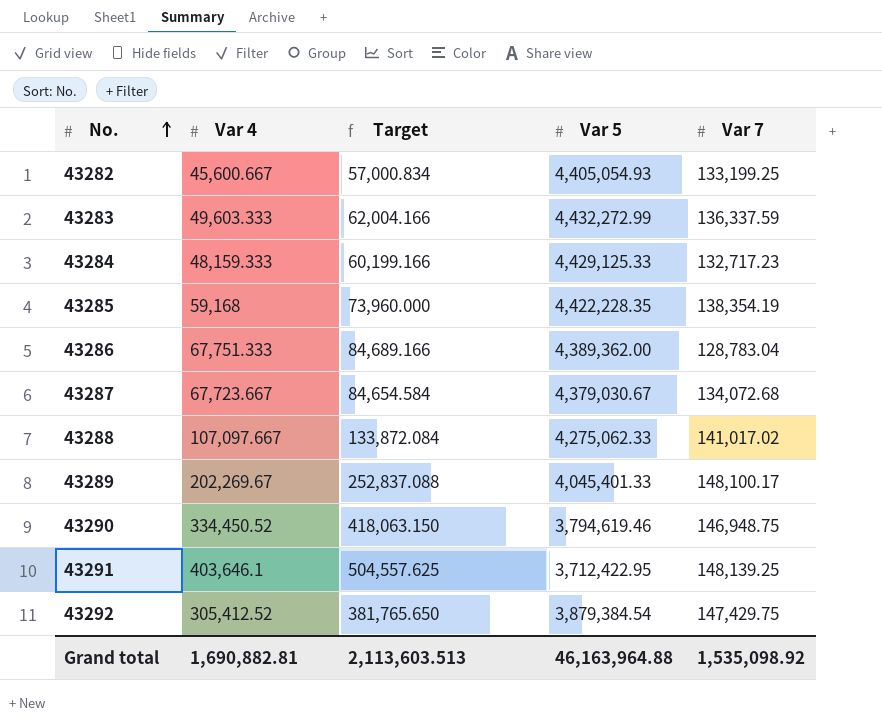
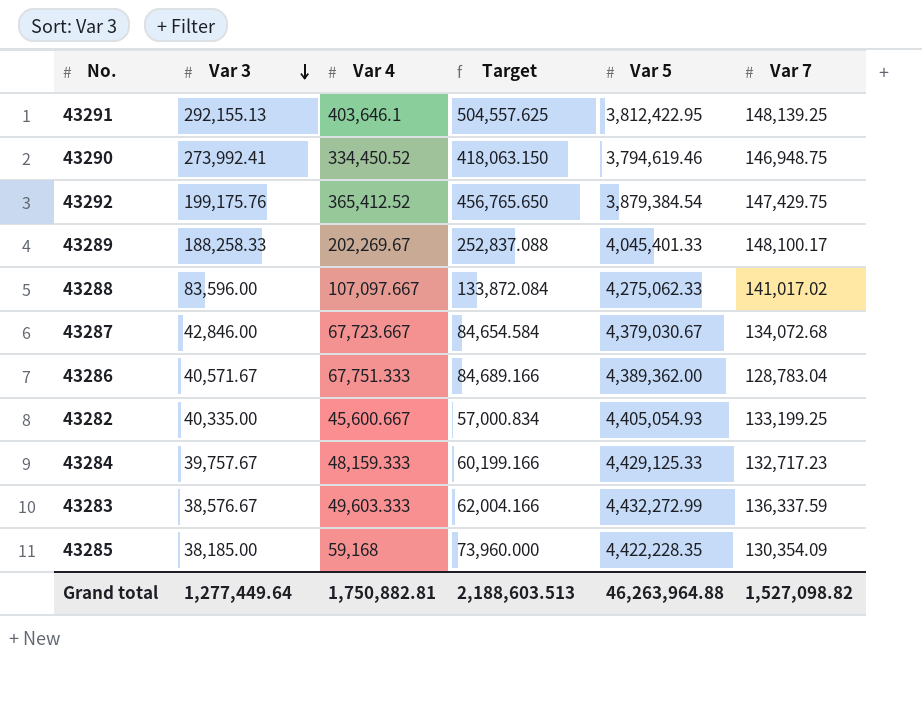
row order: No. ascending -> Var 3 descending
column Var 3 | position: none -> 2
43291 | Var 5: 3,712,422.95 -> 3,812,422.95
43292 | Var 4: 305,412.52 -> 365,412.52
43292 | Target: 381,765.650 -> 456,765.650
43285 | Var 7: 138,354.19 -> 130,354.09
Grand total | Var 4: 1,690,882.81 -> 1,750,882.81
Grand total | Target: 2,113,603.513 -> 2,188,603.513
Grand total | Var 5: 46,163,964.88 -> 46,263,964.88
Grand total | Var 7: 1,535,098.92 -> 1,527,098.82

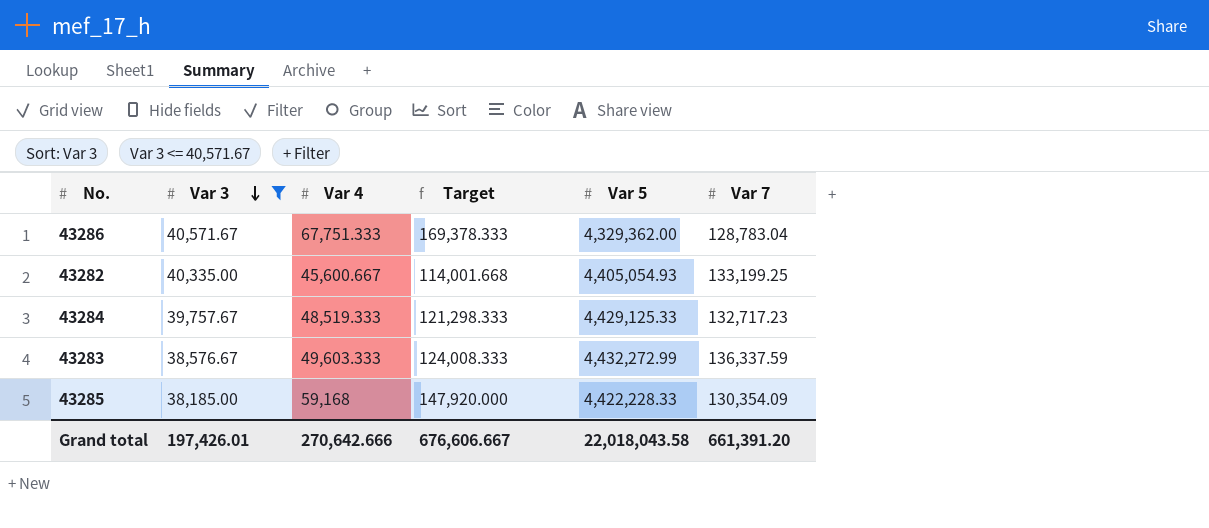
filter: none -> Var 3 <= 40,571.67
column Target | formula: [Var 4] * 1.25 -> [Var 4] * 2.5
43286 | Var 5: 4,389,362.00 -> 4,329,362.00
43284 | Var 4: 48,159.333 -> 48,519.333
43285 | Var 5: 4,422,228.35 -> 4,422,228.33
Grand total | Var 3: 1,277,449.64 -> 197,426.01
Grand total | Var 4: 1,750,882.81 -> 270,642.666
Grand total | Target: 2,188,603.513 -> 676,606.667
Grand total | Var 5: 46,263,964.88 -> 22,018,043.58
Grand total | Var 7: 1,527,098.82 -> 661,391.20

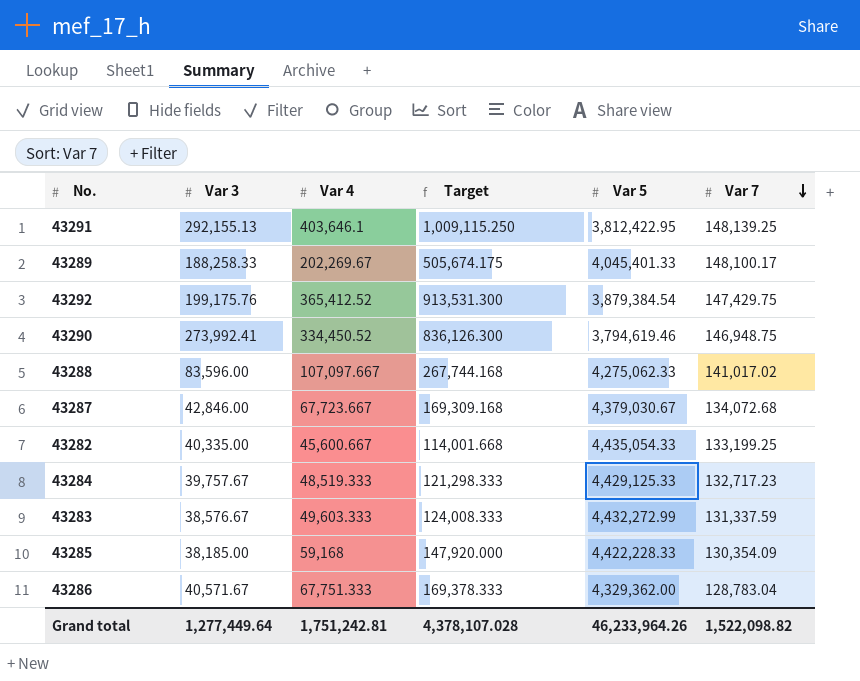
filter: Var 3 <= 40,571.67 -> none
row order: Var 3 descending -> Var 7 descending
43282 | Var 5: 4,405,054.93 -> 4,435,054.33
43283 | Var 7: 136,337.59 -> 131,337.59
Grand total | Var 3: 197,426.01 -> 1,277,449.64
Grand total | Var 4: 270,642.666 -> 1,751,242.81
Grand total | Target: 676,606.667 -> 4,378,107.028
Grand total | Var 5: 22,018,043.58 -> 46,233,964.26
Grand total | Var 7: 661,391.20 -> 1,522,098.82

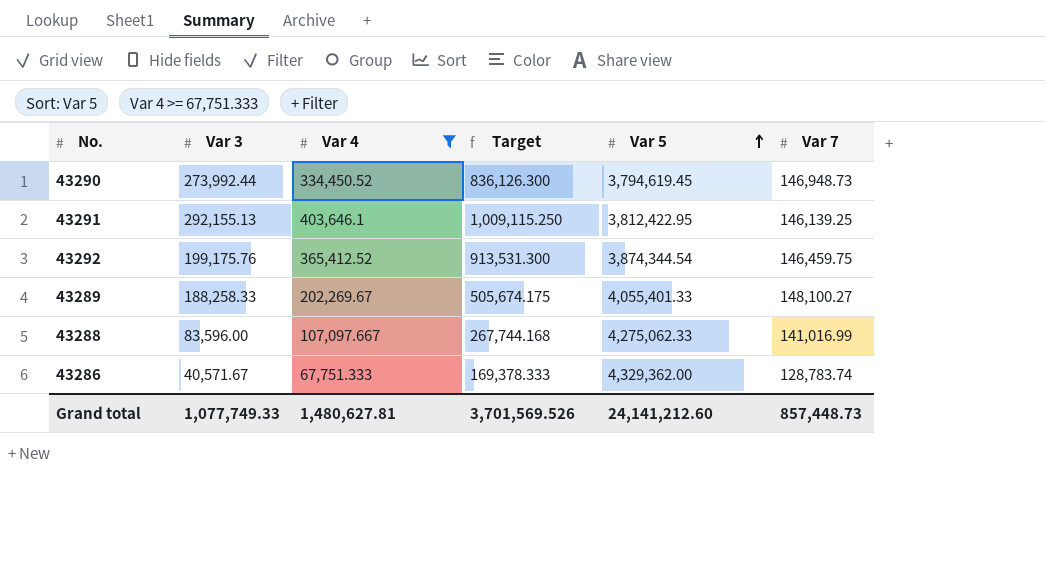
filter: none -> Var 4 >= 67,751.333
row order: Var 7 descending -> Var 5 ascending
43290 | Var 3: 273,992.41 -> 273,992.44
43290 | Var 5: 3,794,619.46 -> 3,794,619.45
43290 | Var 7: 146,948.75 -> 146,948.73
43291 | Var 7: 148,139.25 -> 146,139.25
43292 | Var 5: 3,879,384.54 -> 3,874,344.54
43292 | Var 7: 147,429.75 -> 146,459.75
43289 | Var 5: 4,045,401.33 -> 4,055,401.33
43289 | Var 7: 148,100.17 -> 148,100.27
43288 | Var 7: 141,017.02 -> 141,016.99
43286 | Var 7: 128,783.04 -> 128,783.74
Grand total | Var 3: 1,277,449.64 -> 1,077,749.33
Grand total | Var 4: 1,751,242.81 -> 1,480,627.81
Grand total | Target: 4,378,107.028 -> 3,701,569.526
Grand total | Var 5: 46,233,964.26 -> 24,141,212.60
Grand total | Var 7: 1,522,098.82 -> 857,448.73

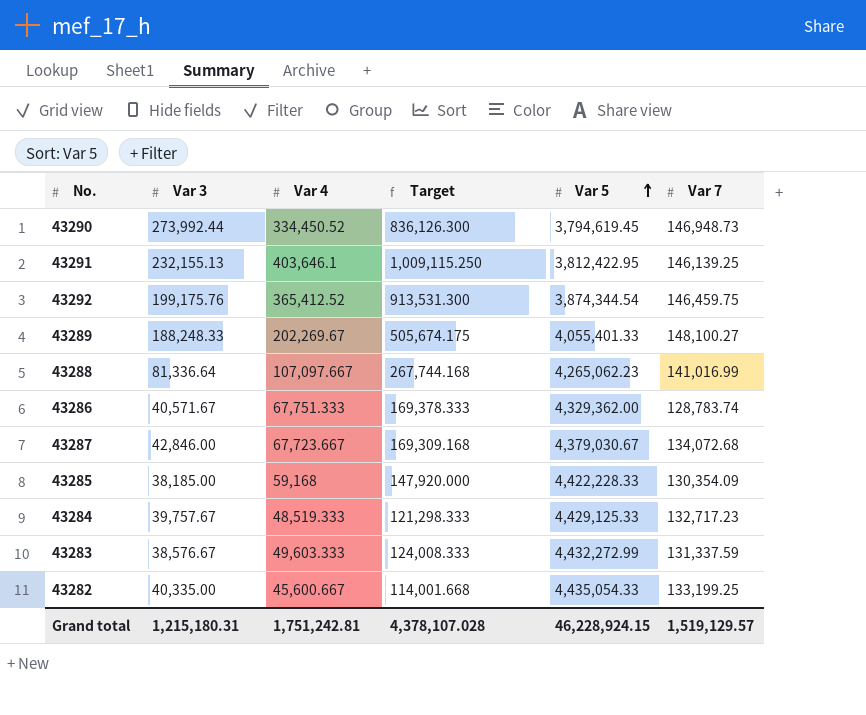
filter: Var 4 >= 67,751.333 -> none
43291 | Var 3: 292,155.13 -> 232,155.13
43289 | Var 3: 188,258.33 -> 188,248.33
43288 | Var 3: 83,596.00 -> 81,336.64
43288 | Var 5: 4,275,062.33 -> 4,265,062.23
Grand total | Var 3: 1,077,749.33 -> 1,215,180.31
Grand total | Var 4: 1,480,627.81 -> 1,751,242.81
Grand total | Target: 3,701,569.526 -> 4,378,107.028
Grand total | Var 5: 24,141,212.60 -> 46,228,924.15
Grand total | Var 7: 857,448.73 -> 1,519,129.57

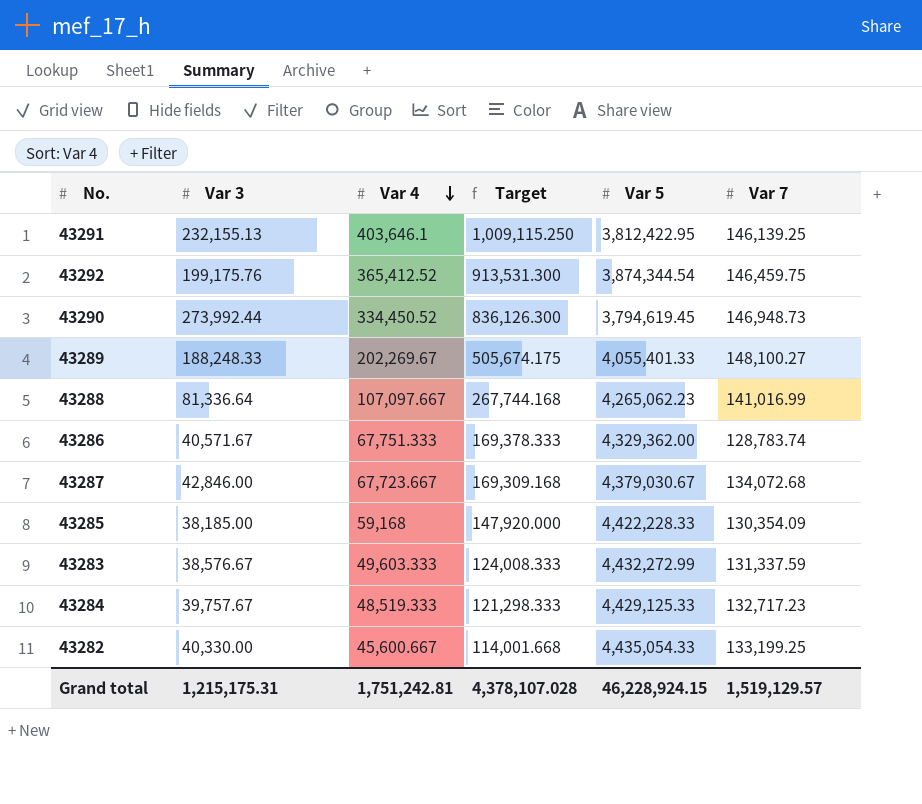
row order: Var 5 ascending -> Var 4 descending
43282 | Var 3: 40,335.00 -> 40,330.00
Grand total | Var 3: 1,215,180.31 -> 1,215,175.31

